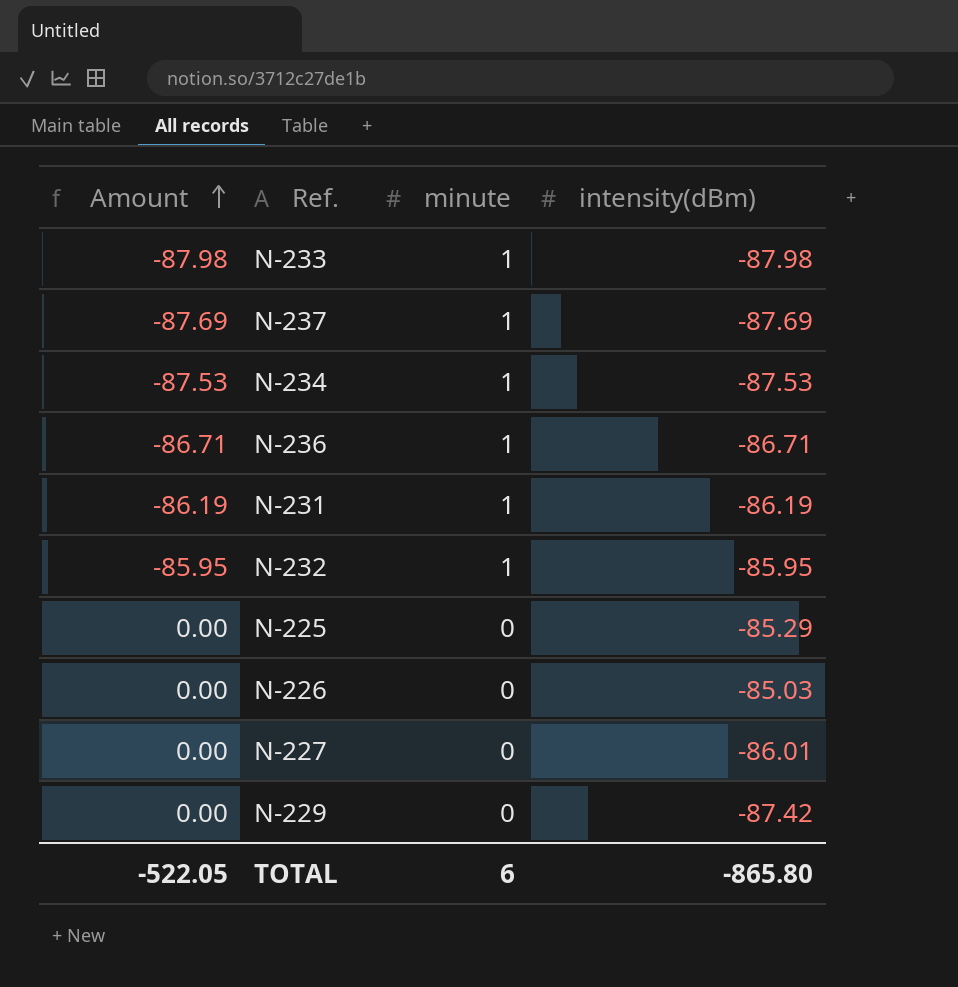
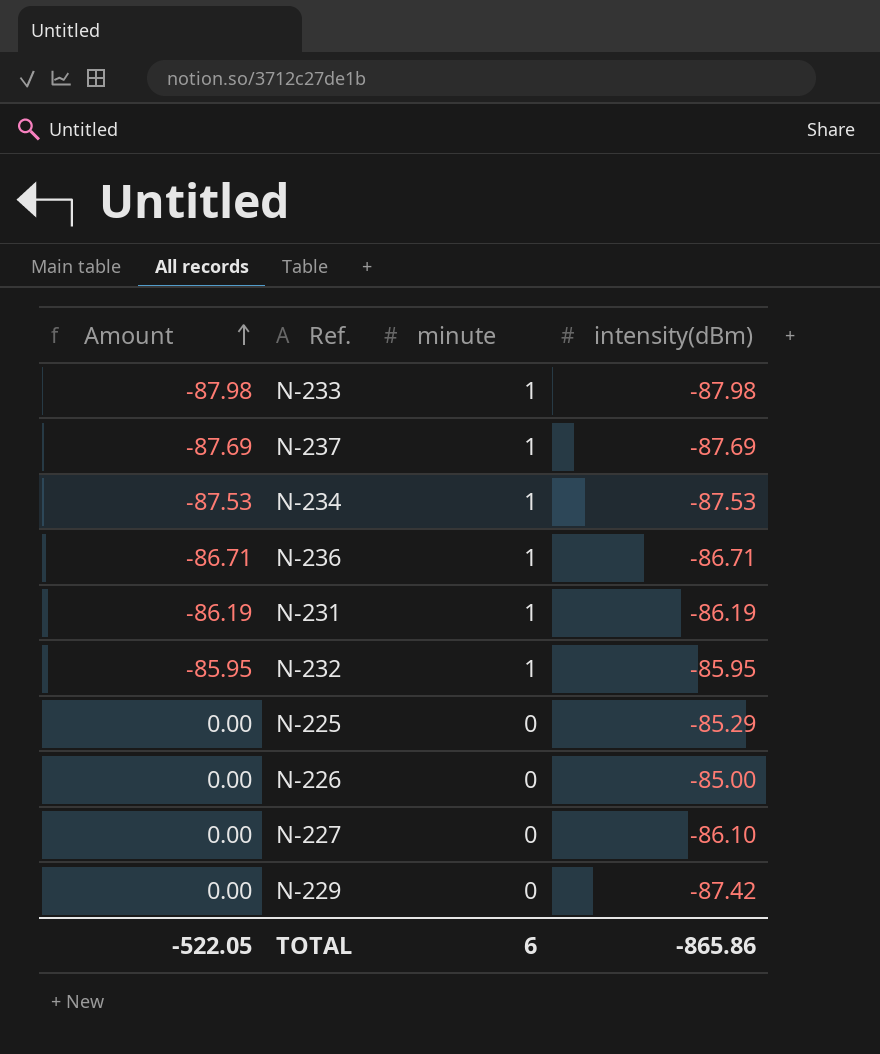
N-226 | intensity(dBm): -85.03 -> -85.00
N-227 | intensity(dBm): -86.01 -> -86.10
TOTAL | intensity(dBm): -865.80 -> -865.86

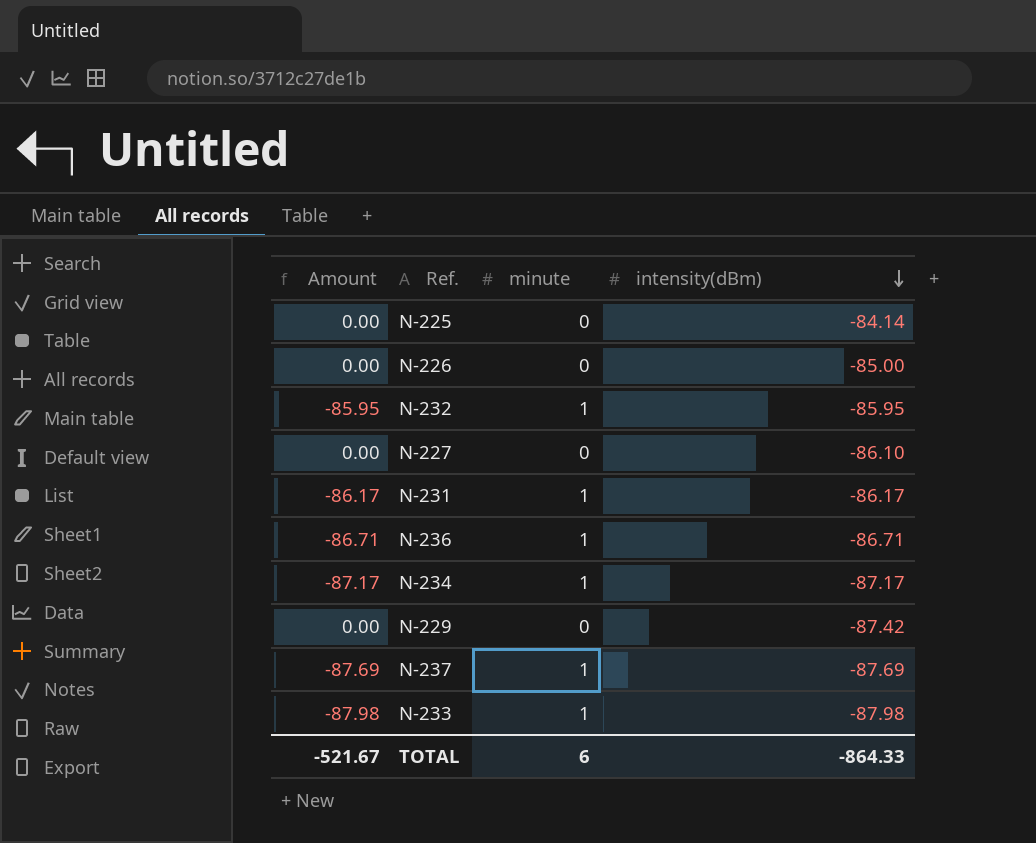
row order: Amount ascending -> intensity(dBm) descending
N-225 | intensity(dBm): -85.29 -> -84.14
N-231 | Amount: -86.19 -> -86.17
N-231 | intensity(dBm): -86.19 -> -86.17
N-234 | Amount: -87.53 -> -87.17
N-234 | intensity(dBm): -87.53 -> -87.17
TOTAL | Amount: -522.05 -> -521.67
TOTAL | intensity(dBm): -865.86 -> -864.33

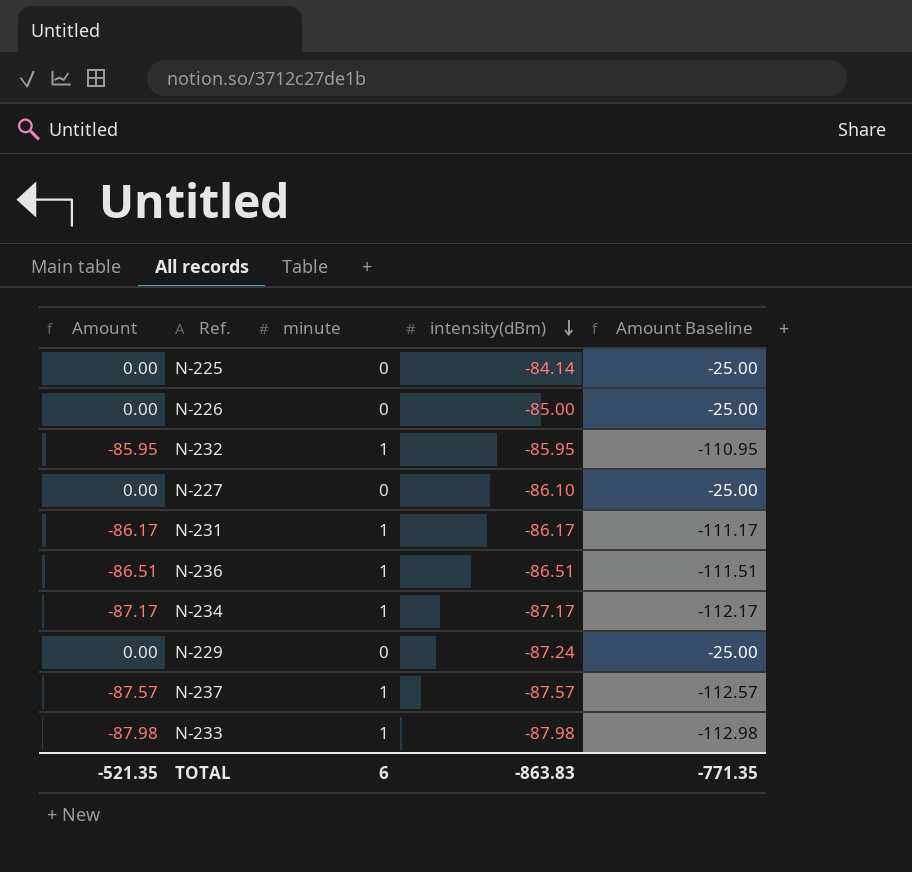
column Amount Baseline | formula: none -> [Amount] - 25
N-236 | Amount: -86.71 -> -86.51
N-236 | intensity(dBm): -86.71 -> -86.51
N-229 | intensity(dBm): -87.42 -> -87.24
N-237 | Amount: -87.69 -> -87.57
N-237 | intensity(dBm): -87.69 -> -87.57
TOTAL | Amount: -521.67 -> -521.35
TOTAL | intensity(dBm): -864.33 -> -863.83

